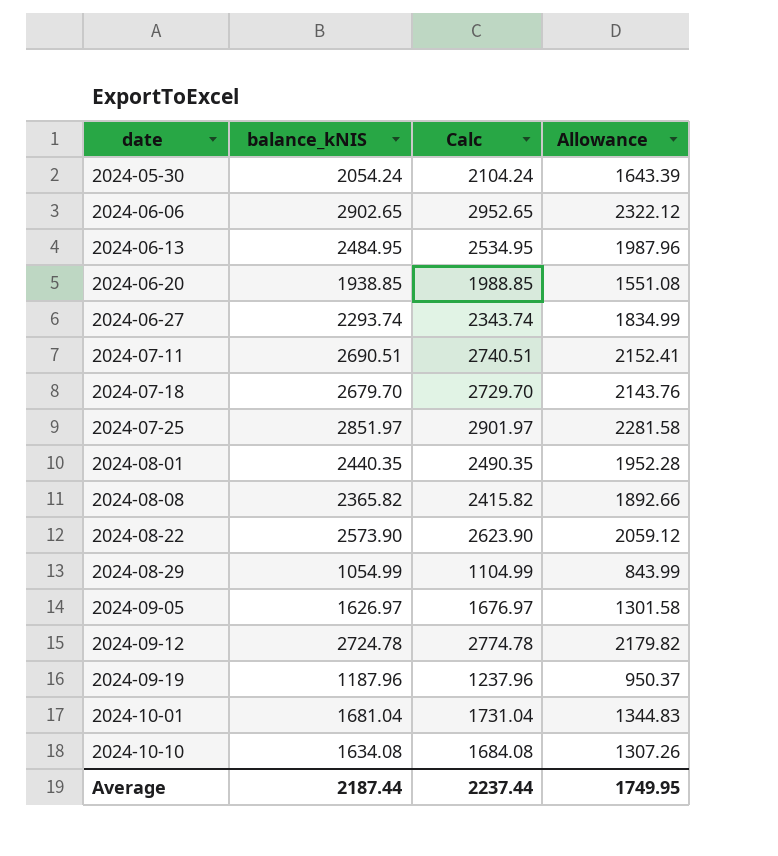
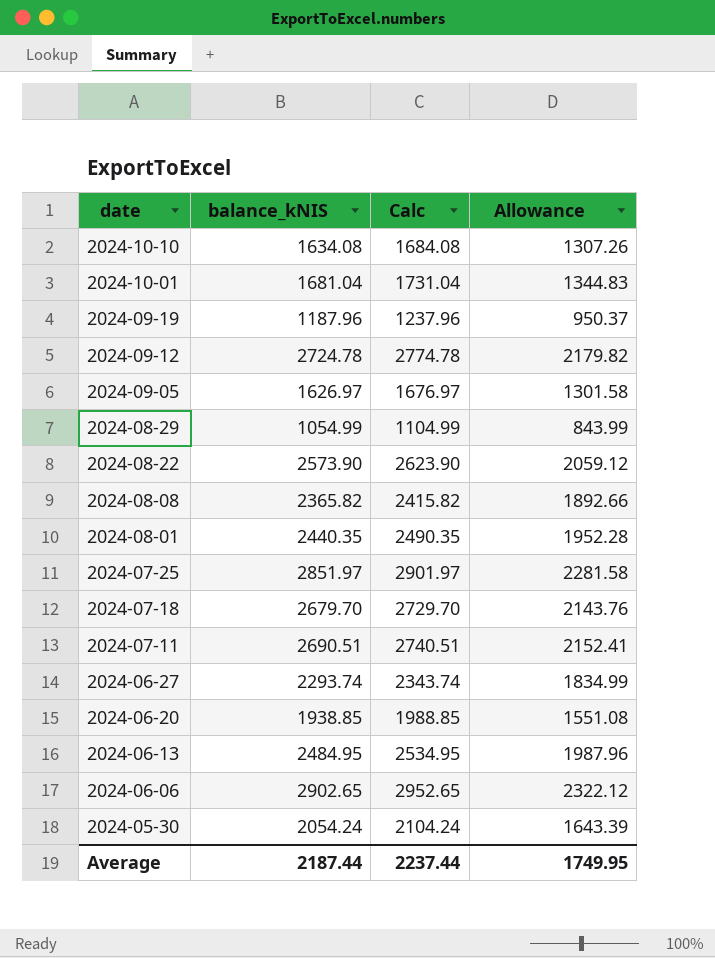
row order: date ascending -> date descending

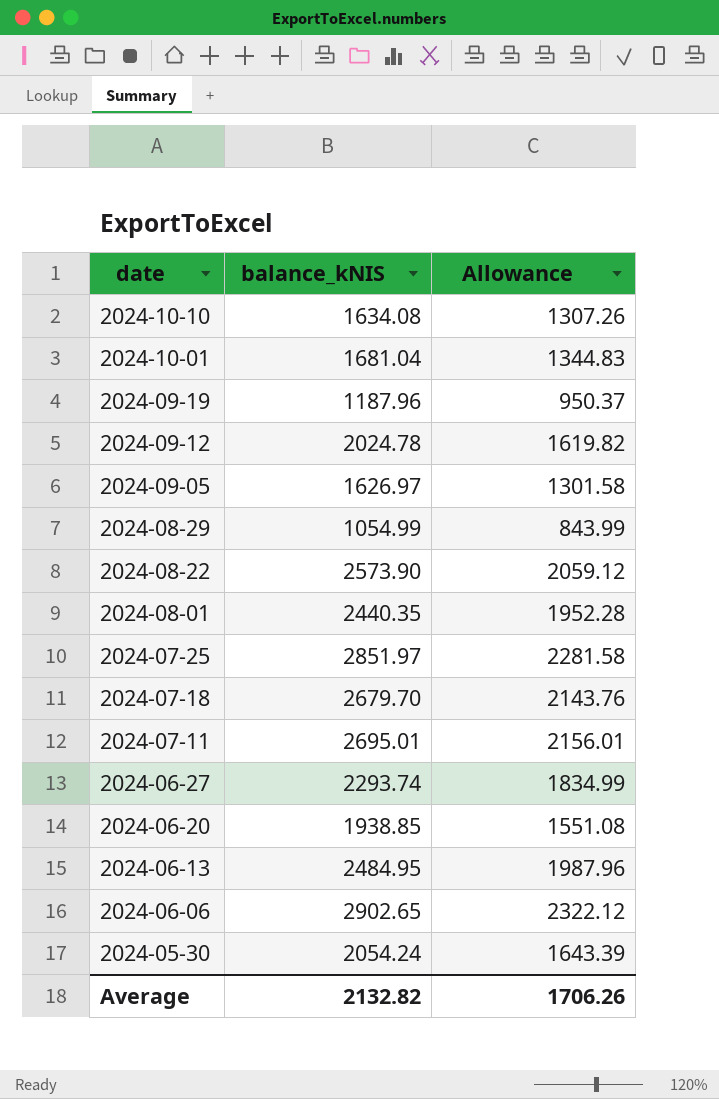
column Calc | formula: [balance_kNIS] + 50 -> none
row 2024-08-08: 2365.82 | 2415.82 | 1892.66 -> none
2024-09-12 | balance_kNIS: 2724.78 -> 2024.78
2024-09-12 | Allowance: 2179.82 -> 1619.82
2024-07-11 | balance_kNIS: 2690.51 -> 2695.01
2024-07-11 | Allowance: 2152.41 -> 2156.01
Average | balance_kNIS: 2187.44 -> 2132.82
Average | Allowance: 1749.95 -> 1706.26

